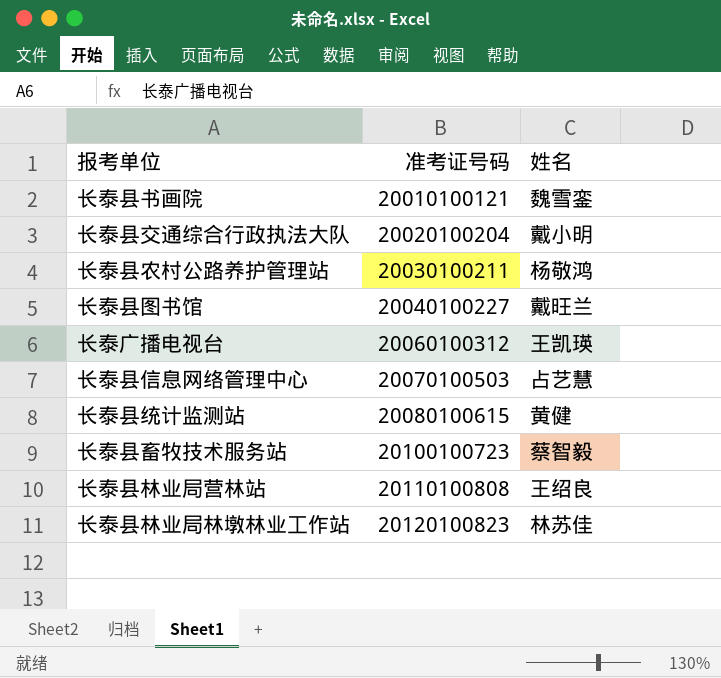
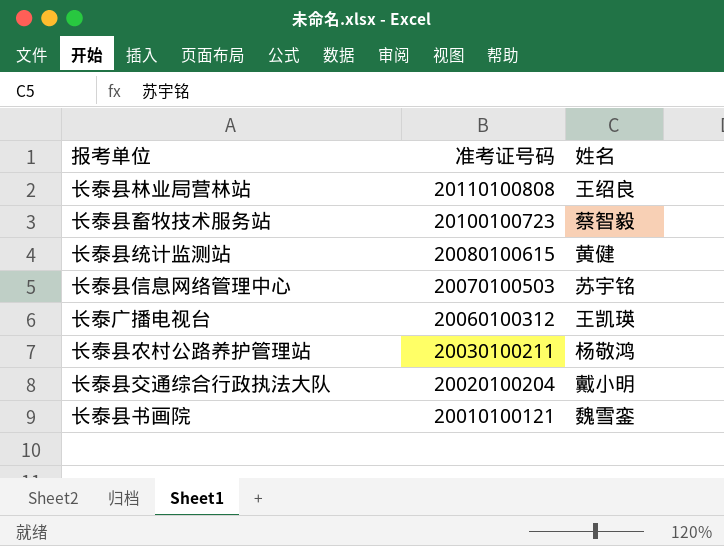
row order: 准考证号码 ascending -> 准考证号码 descending
row 长泰县图书馆: 20040100227 | 戴旺兰 -> none
row 长泰县林业局林墩林业工作站: 20120100823 | 林苏佳 -> none
长泰县信息网络管理中心 | 姓名: 占艺慧 -> 苏宇铭

